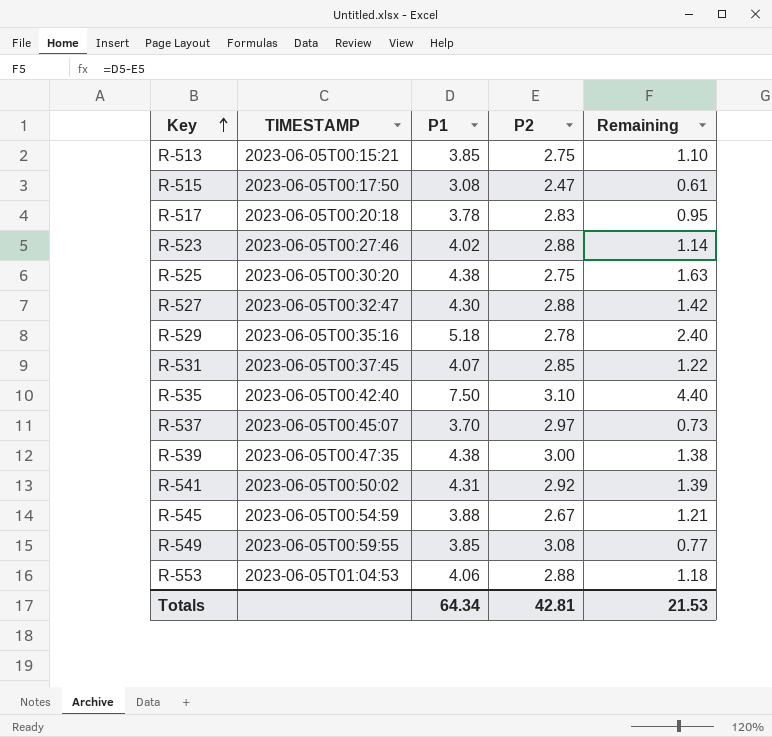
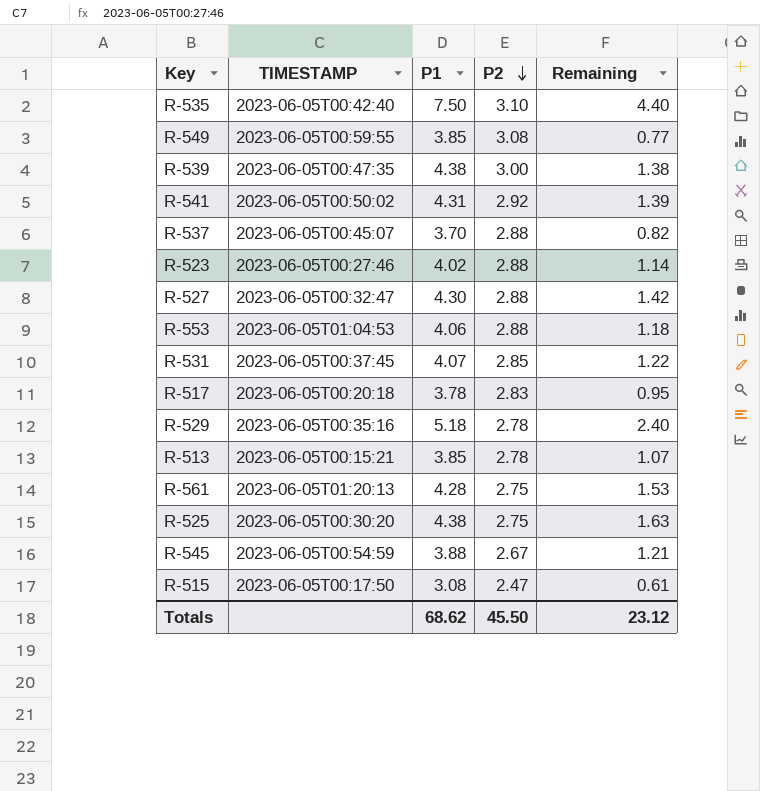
row order: Key ascending -> P2 descending
R-537 | P2: 2.97 -> 2.88
R-537 | Remaining: 0.73 -> 0.82
R-513 | P2: 2.75 -> 2.78
R-513 | Remaining: 1.10 -> 1.07
row R-561: none -> 2023-06-05T01:20:13 | 4.28 | 2.75 | 1.53
Totals | P1: 64.34 -> 68.62
Totals | P2: 42.81 -> 45.50
Totals | Remaining: 21.53 -> 23.12

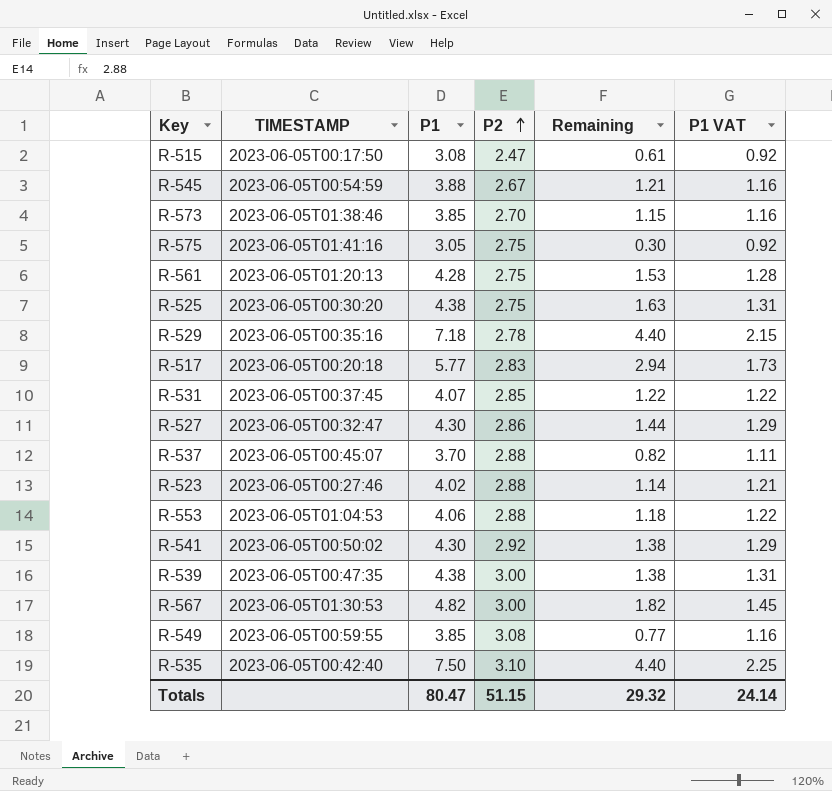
row order: P2 descending -> P2 ascending
column P1 VAT | formula: none -> [P1] * 0.3
row R-513: 2023-06-05T00:15:21 | 3.85 | 2.78 | 1.07 -> none
row R-573: none -> 2023-06-05T01:38:46 | 3.85 | 2.70 | 1.15 | 1.16
row R-575: none -> 2023-06-05T01:41:16 | 3.05 | 2.75 | 0.30 | 0.92
R-529 | P1: 5.18 -> 7.18
R-529 | Remaining: 2.40 -> 4.40
R-517 | P1: 3.78 -> 5.77
R-517 | Remaining: 0.95 -> 2.94
R-527 | P2: 2.88 -> 2.86
R-527 | Remaining: 1.42 -> 1.44
R-541 | P1: 4.31 -> 4.30
R-541 | Remaining: 1.39 -> 1.38
row R-567: none -> 2023-06-05T01:30:53 | 4.82 | 3.00 | 1.82 | 1.45
Totals | P1: 68.62 -> 80.47
Totals | P2: 45.50 -> 51.15
Totals | Remaining: 23.12 -> 29.32

